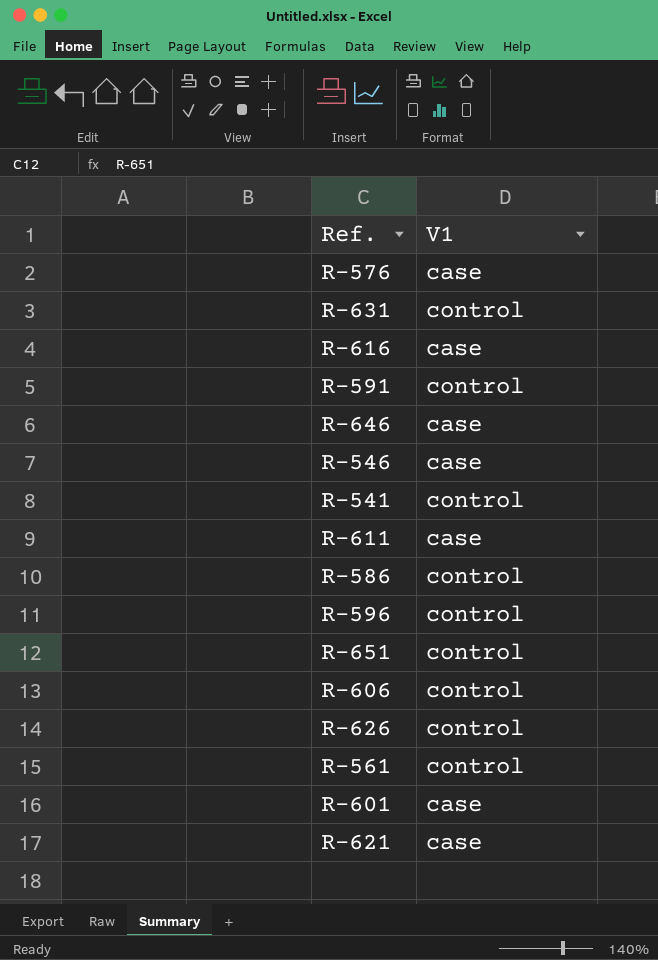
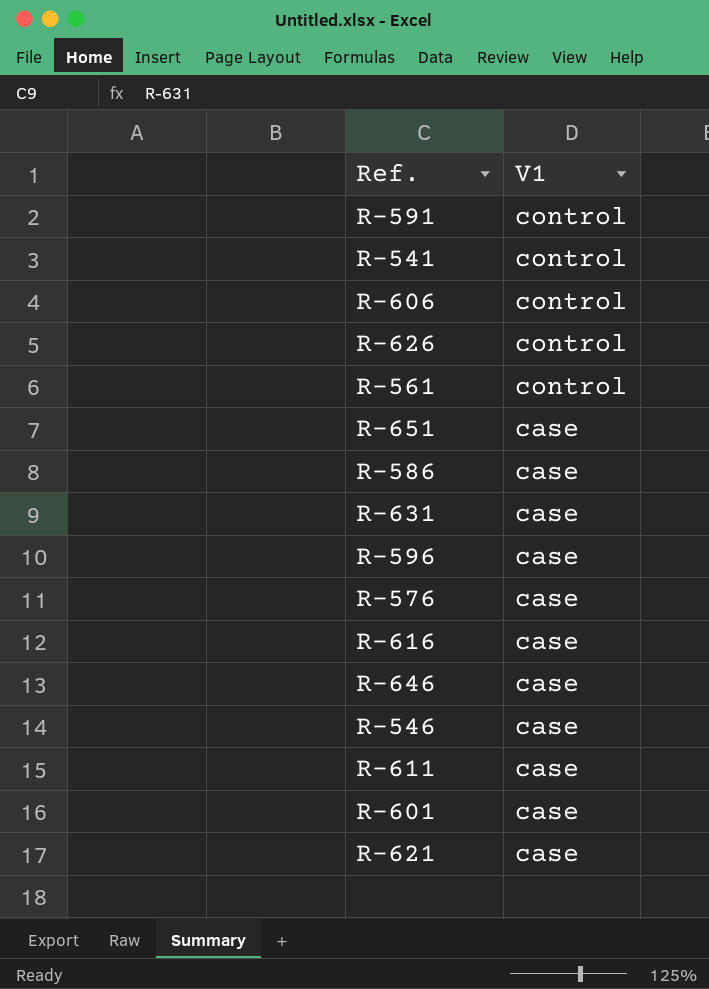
row order: none -> V1 descending
R-651 | V1: control -> case
R-586 | V1: control -> case
R-631 | V1: control -> case
R-596 | V1: control -> case

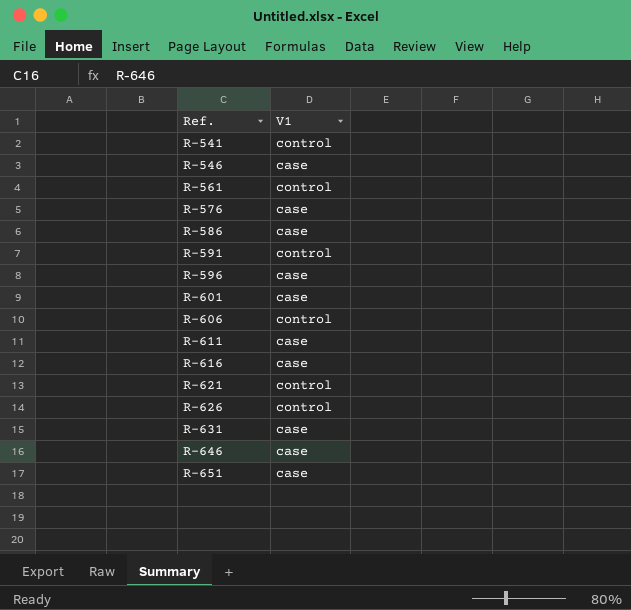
row order: V1 descending -> Ref. ascending
R-621 | V1: case -> control

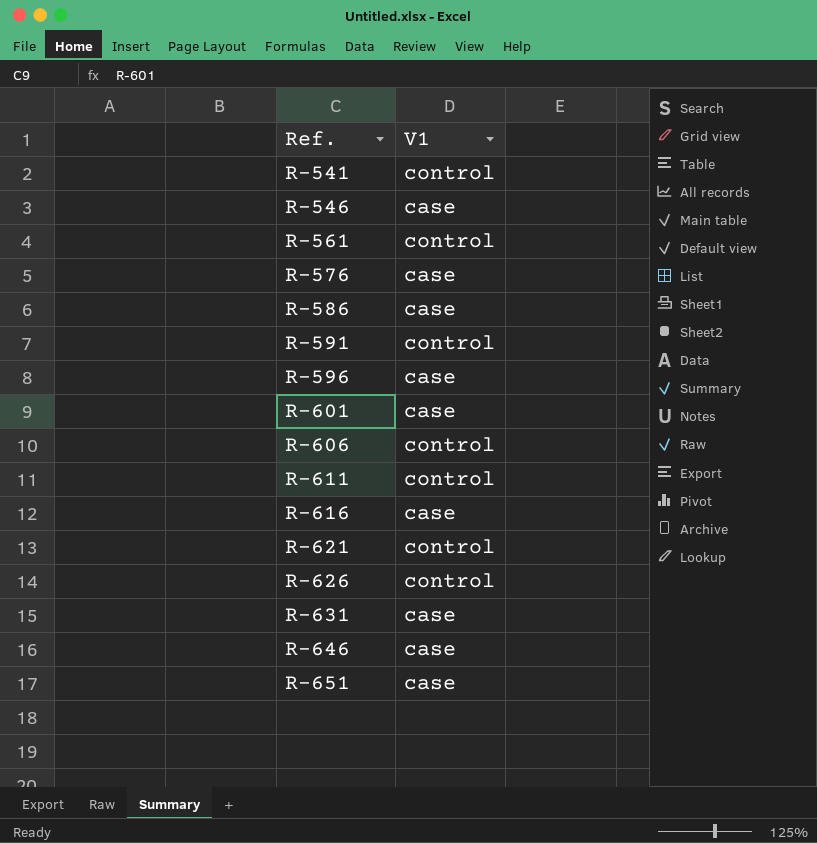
R-611 | V1: case -> control

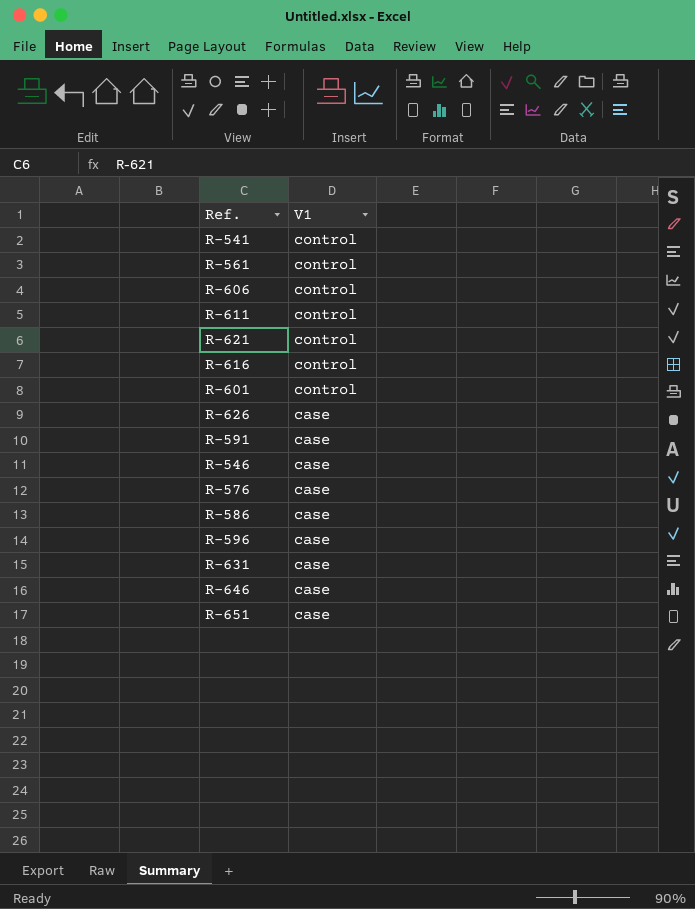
row order: Ref. ascending -> V1 descending
R-616 | V1: case -> control
R-601 | V1: case -> control
R-626 | V1: control -> case
R-591 | V1: control -> case

